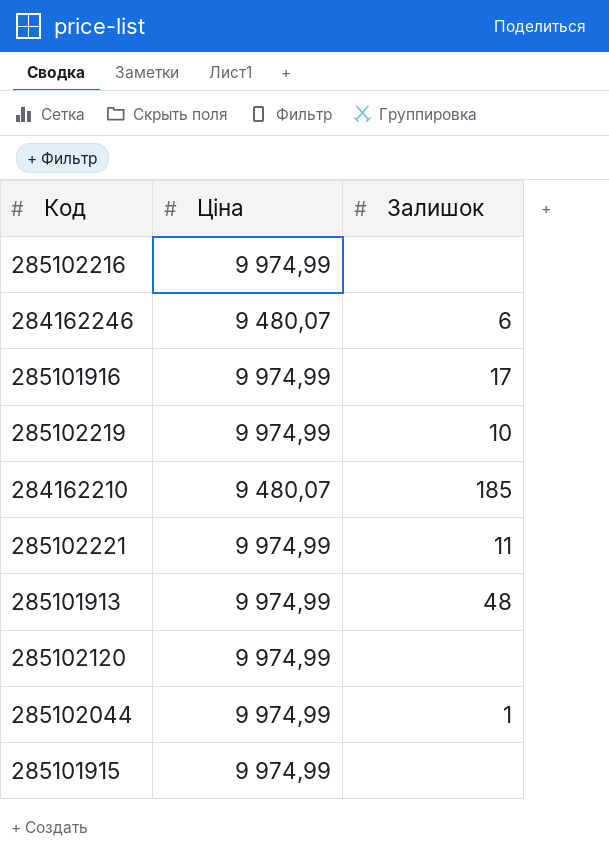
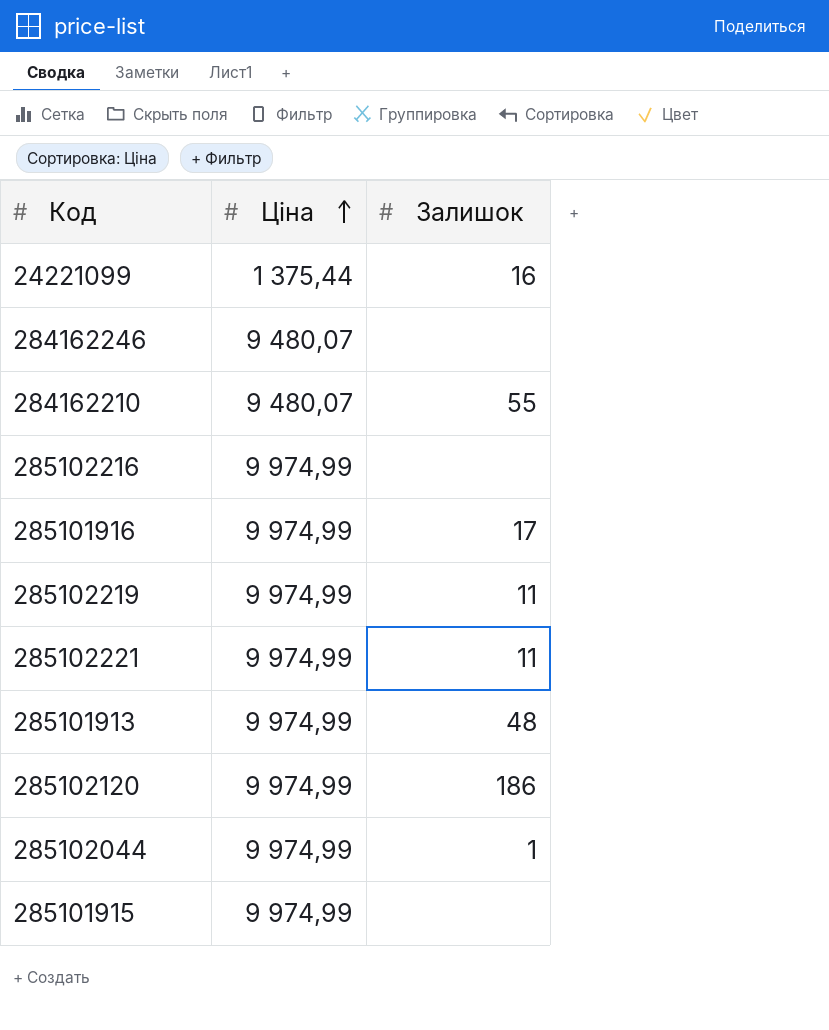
row order: none -> Ціна ascending
row 24221099: none -> 1 375,44 | 16
284162246 | Залишок: 6 -> none
284162210 | Залишок: 185 -> 55
285102219 | Залишок: 10 -> 11
285102120 | Залишок: none -> 186

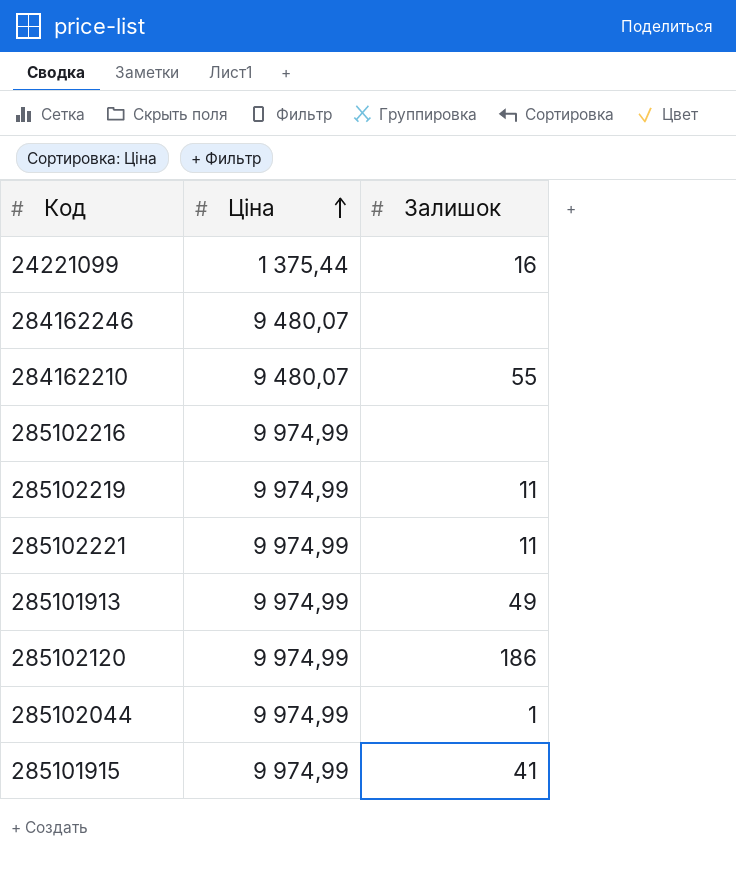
row 285101916: 9 974,99 | 17 -> none
285101913 | Залишок: 48 -> 49
285101915 | Залишок: none -> 41

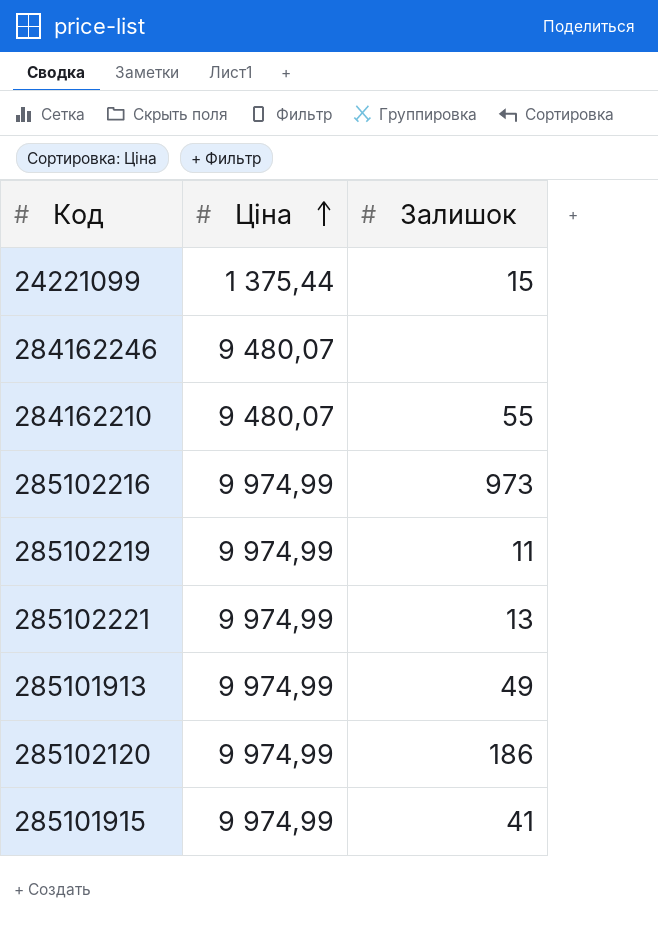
row 285102044: 9 974,99 | 1 -> none
24221099 | Залишок: 16 -> 15
285102216 | Залишок: none -> 973
285102221 | Залишок: 11 -> 13

